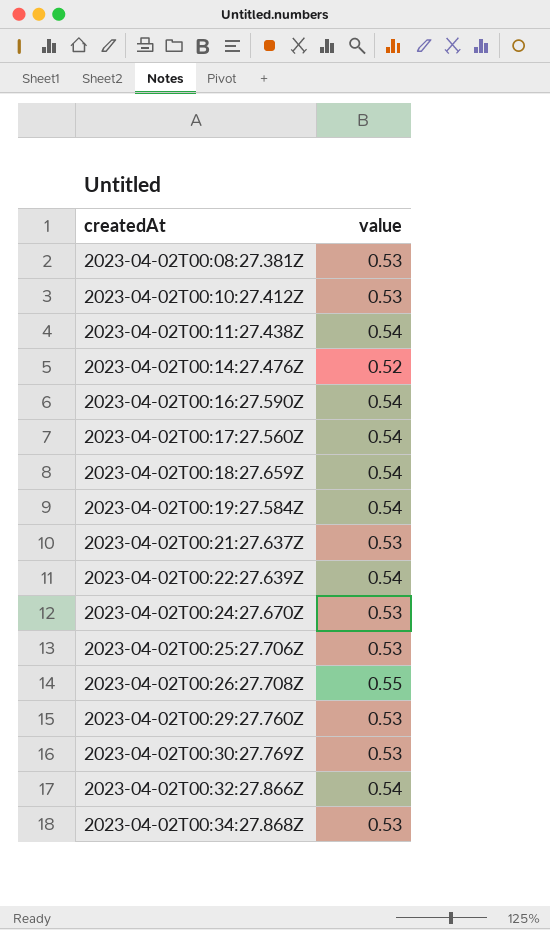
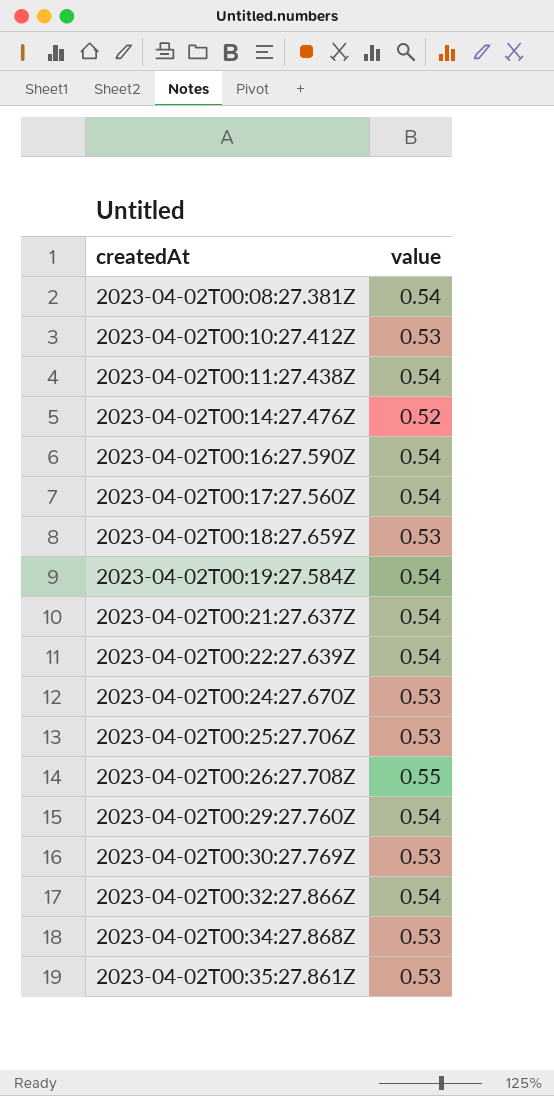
2023-04-02T00:08:27.381Z | value: 0.53 -> 0.54
2023-04-02T00:18:27.659Z | value: 0.54 -> 0.53
2023-04-02T00:21:27.637Z | value: 0.53 -> 0.54
2023-04-02T00:29:27.760Z | value: 0.53 -> 0.54
row 2023-04-02T00:35:27.861Z: none -> 0.53

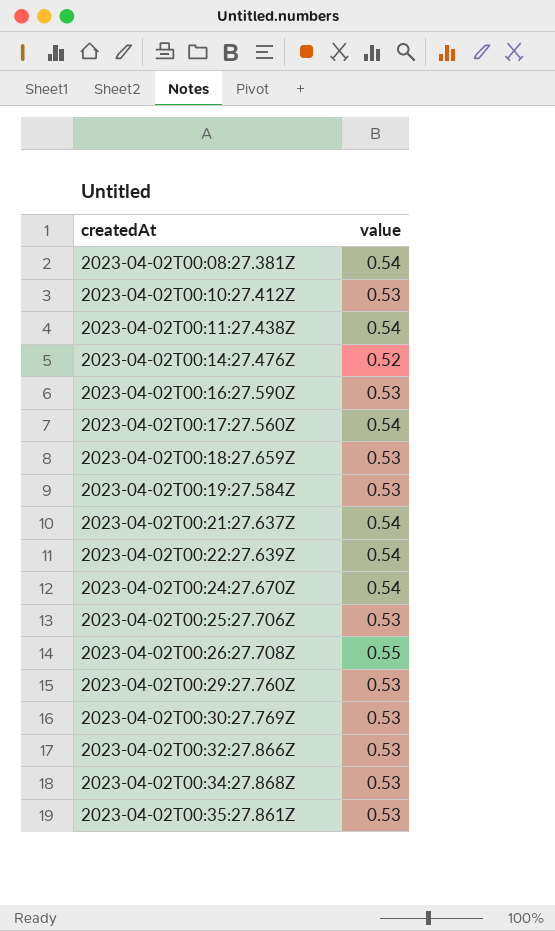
2023-04-02T00:16:27.590Z | value: 0.54 -> 0.53
2023-04-02T00:19:27.584Z | value: 0.54 -> 0.53
2023-04-02T00:24:27.670Z | value: 0.53 -> 0.54
2023-04-02T00:29:27.760Z | value: 0.54 -> 0.53
2023-04-02T00:32:27.866Z | value: 0.54 -> 0.53

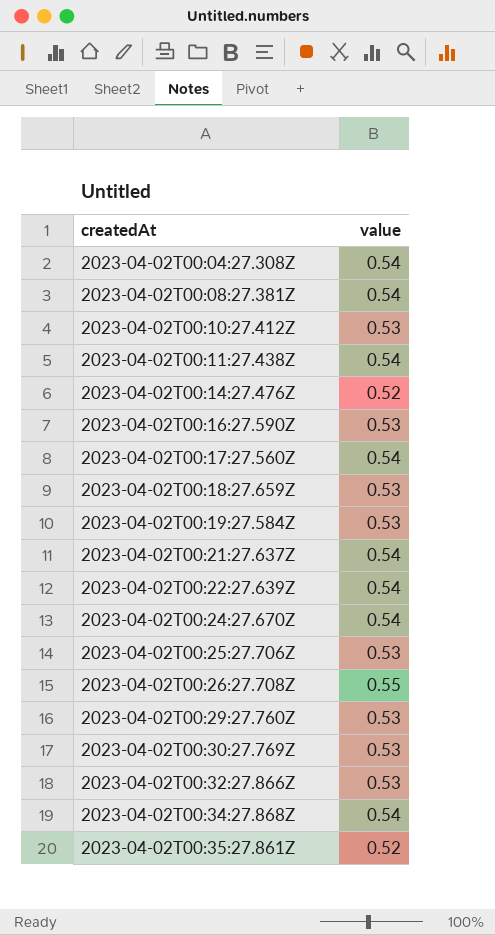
row 2023-04-02T00:04:27.308Z: none -> 0.54
2023-04-02T00:34:27.868Z | value: 0.53 -> 0.54
2023-04-02T00:35:27.861Z | value: 0.53 -> 0.52

